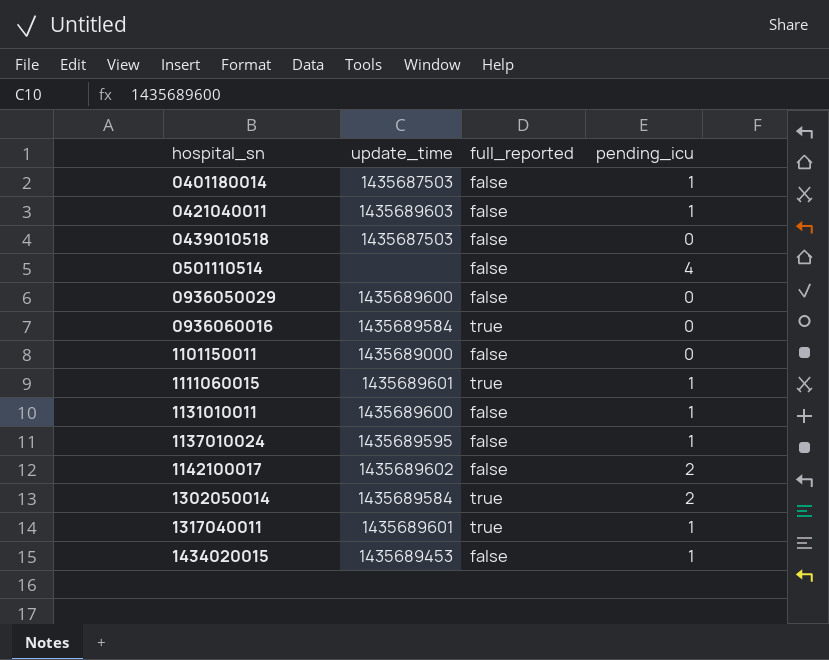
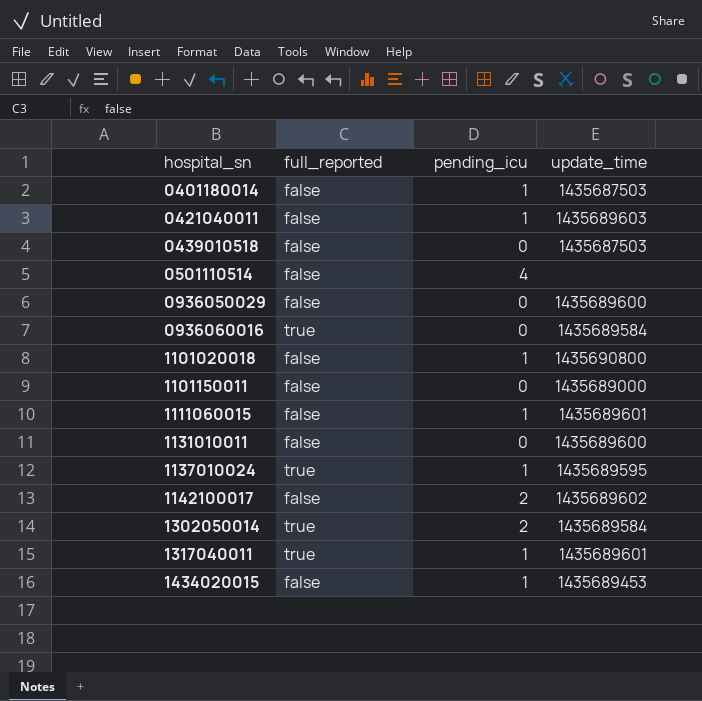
column update_time | position: 2 -> 4
row 1101020018: none -> false | 1 | 1435690800
1111060015 | full_reported: true -> false
1131010011 | pending_icu: 1 -> 0
1137010024 | full_reported: false -> true

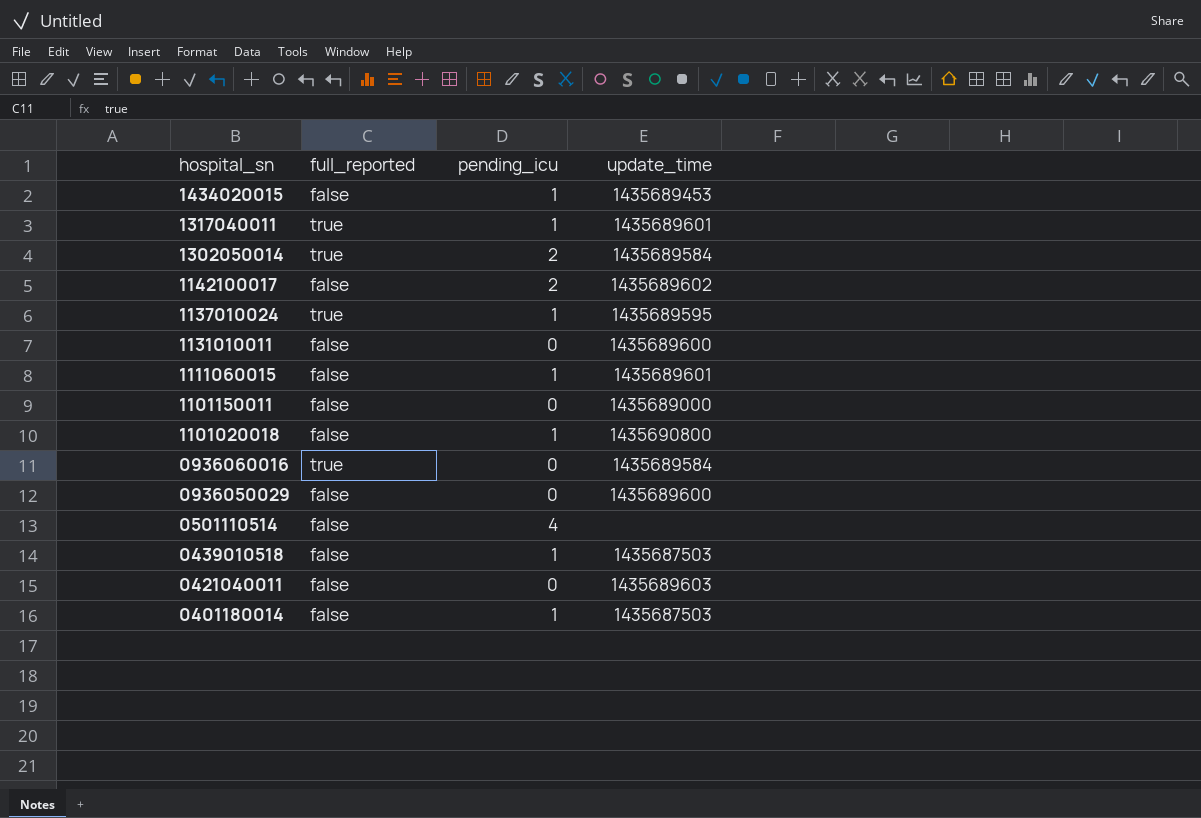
row order: hospital_sn ascending -> hospital_sn descending
0439010518 | pending_icu: 0 -> 1
0421040011 | pending_icu: 1 -> 0

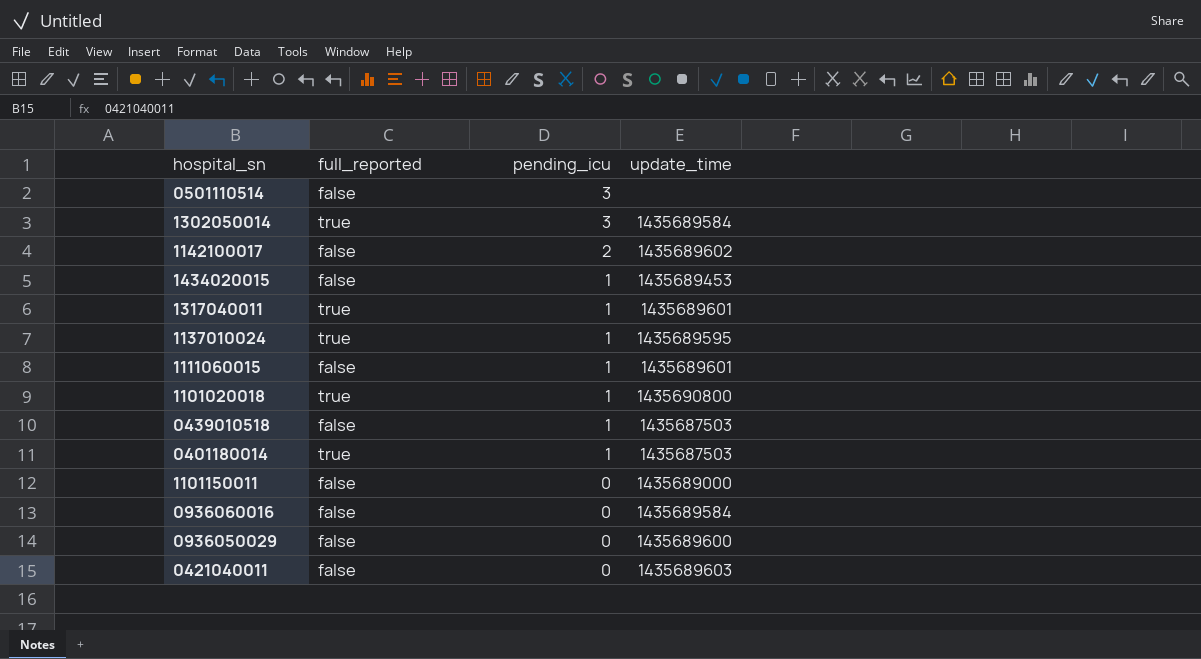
row order: hospital_sn descending -> pending_icu descending
row 1131010011: false | 0 | 1435689600 -> none
0501110514 | pending_icu: 4 -> 3
1302050014 | pending_icu: 2 -> 3
1101020018 | full_reported: false -> true
0401180014 | full_reported: false -> true
0936060016 | full_reported: true -> false

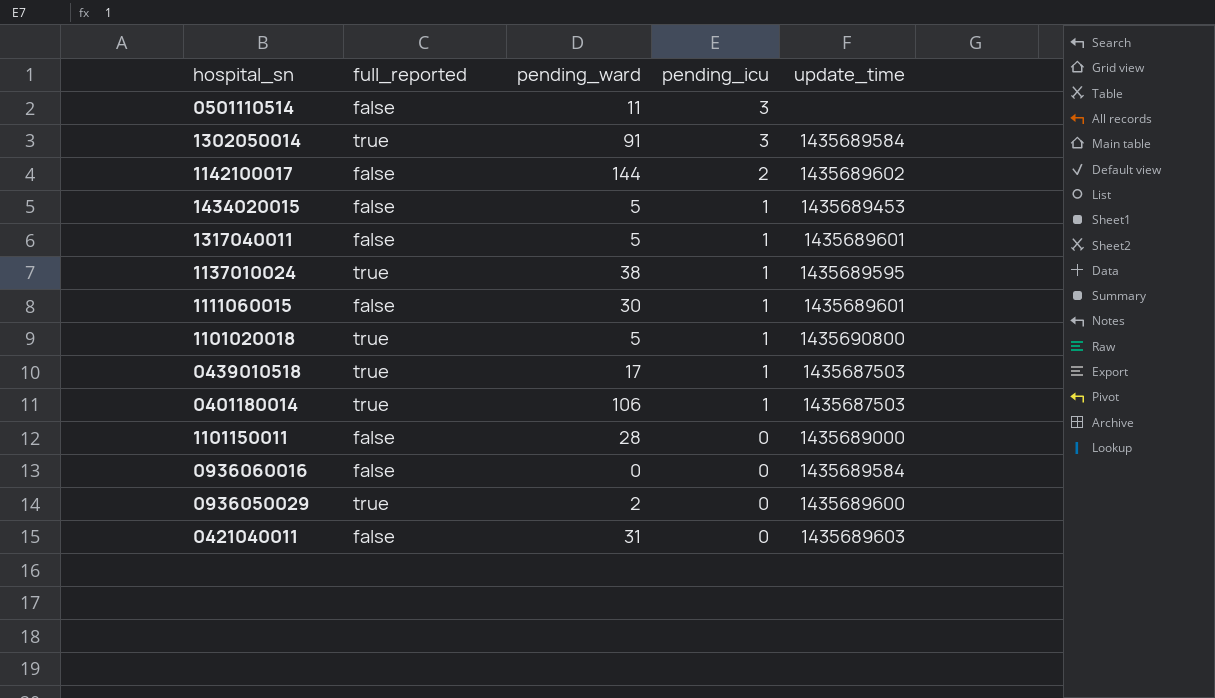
column pending_ward | position: none -> 3
1317040011 | full_reported: true -> false
0439010518 | full_reported: false -> true
0936050029 | full_reported: false -> true

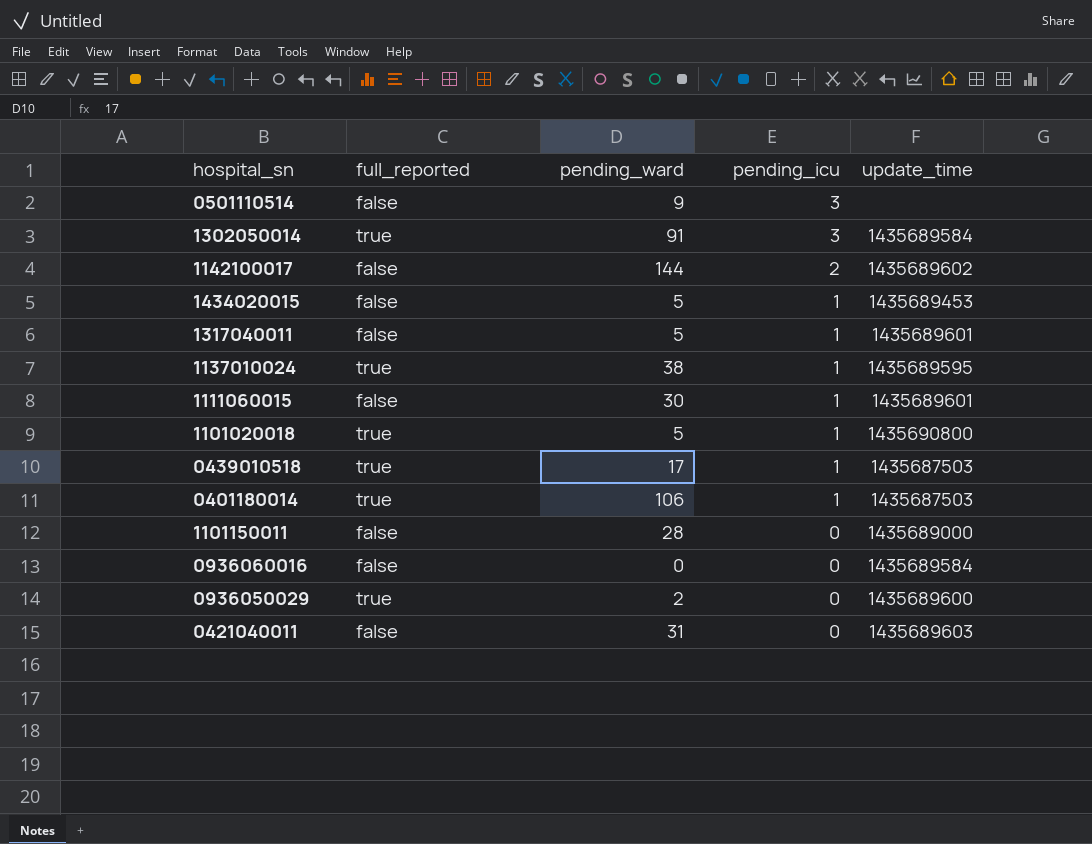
0501110514 | pending_ward: 11 -> 9

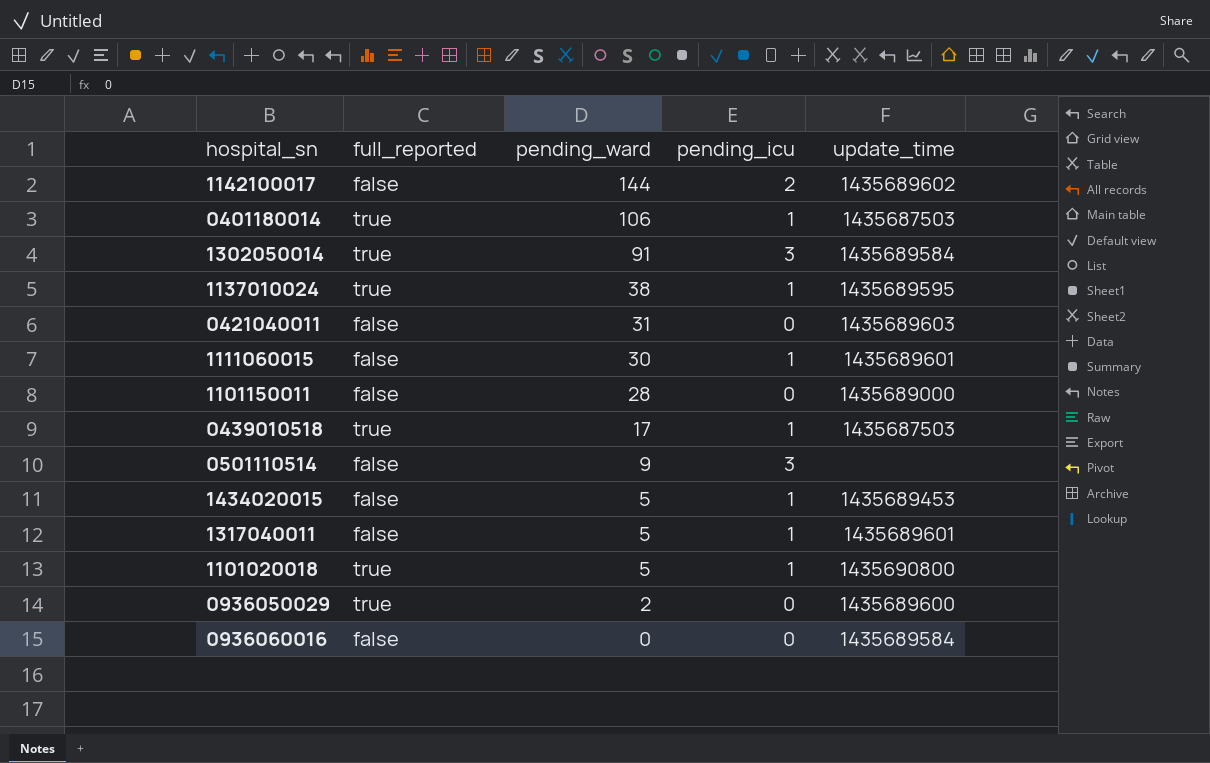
row order: pending_icu descending -> pending_ward descending

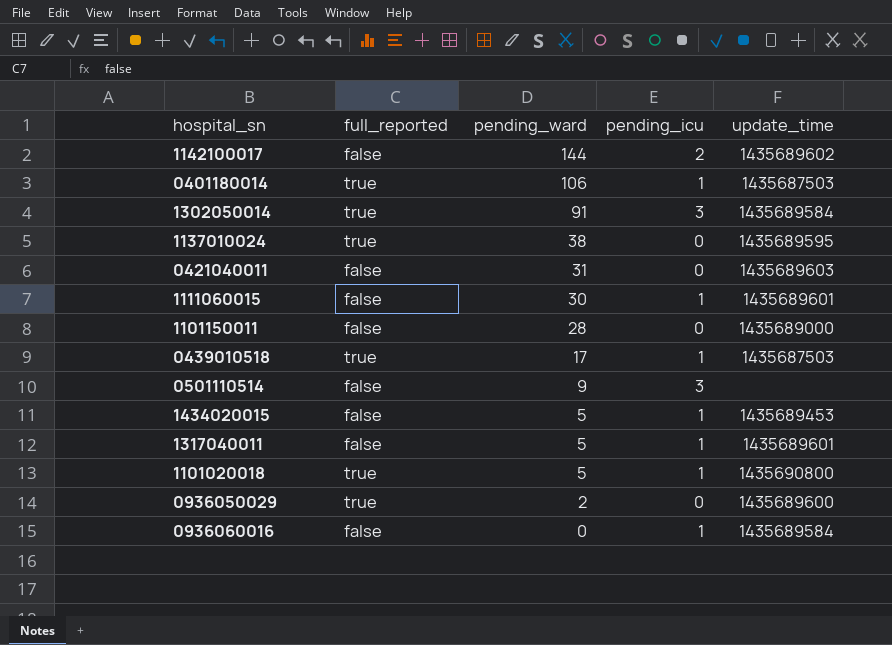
1137010024 | pending_icu: 1 -> 0
0936060016 | pending_icu: 0 -> 1

